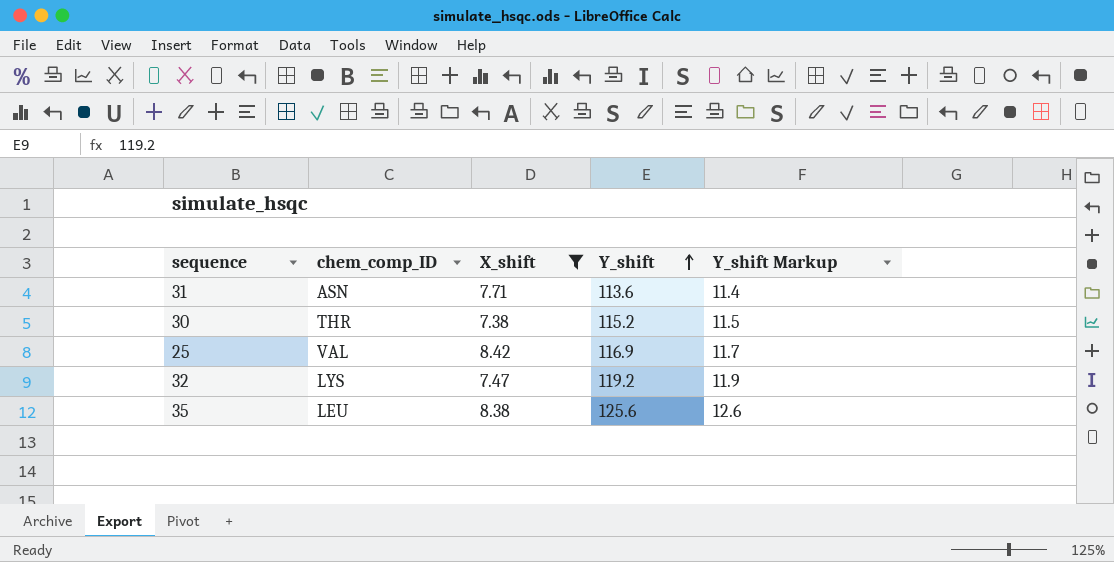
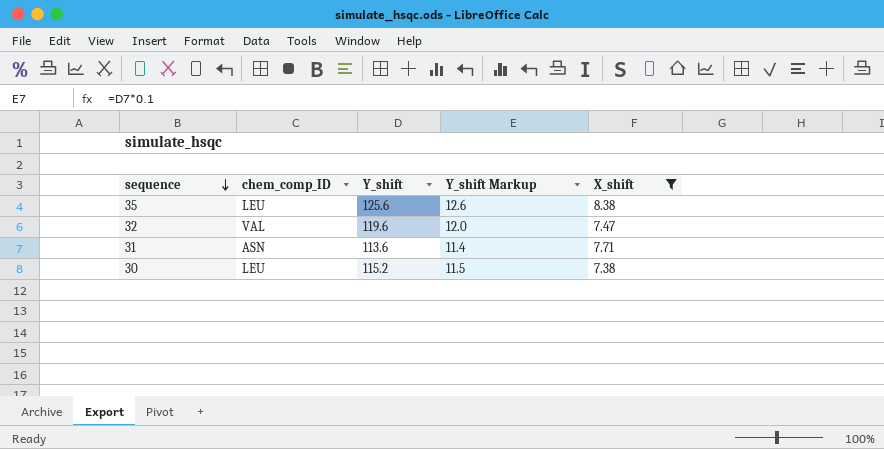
row order: Y_shift ascending -> sequence descending
column X_shift | position: 3 -> 5
row 25: VAL | 8.42 | 116.9 | 11.7 -> none
32 | chem_comp_ID: LYS -> VAL
32 | Y_shift: 119.2 -> 119.6
32 | Y_shift Markup: 11.9 -> 12.0
30 | chem_comp_ID: THR -> LEU

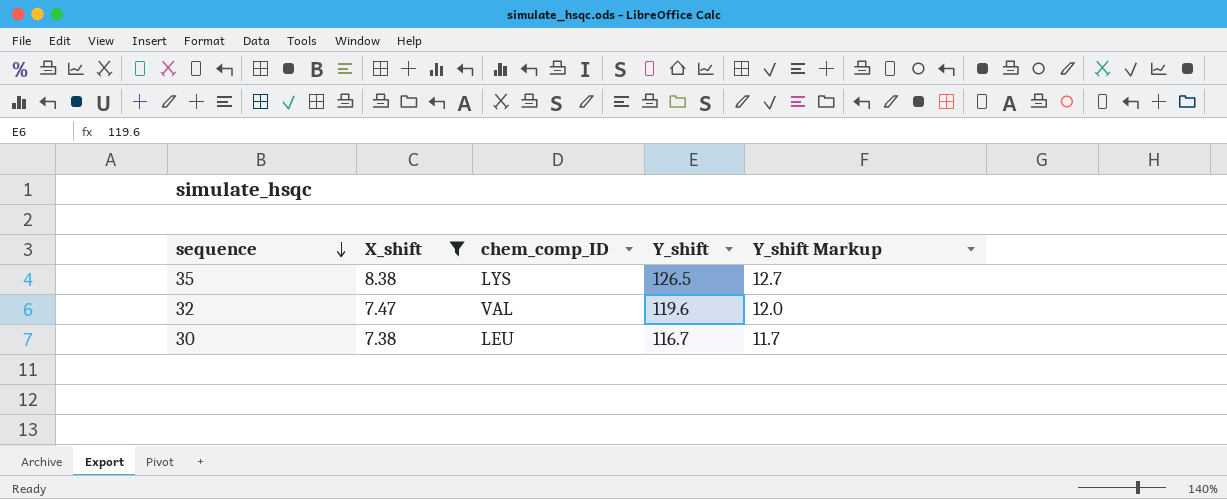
column X_shift | position: 5 -> 2
row 31: ASN | 113.6 | 11.4 | 7.71 -> none
35 | chem_comp_ID: LEU -> LYS
35 | Y_shift: 125.6 -> 126.5
35 | Y_shift Markup: 12.6 -> 12.7
30 | Y_shift: 115.2 -> 116.7
30 | Y_shift Markup: 11.5 -> 11.7

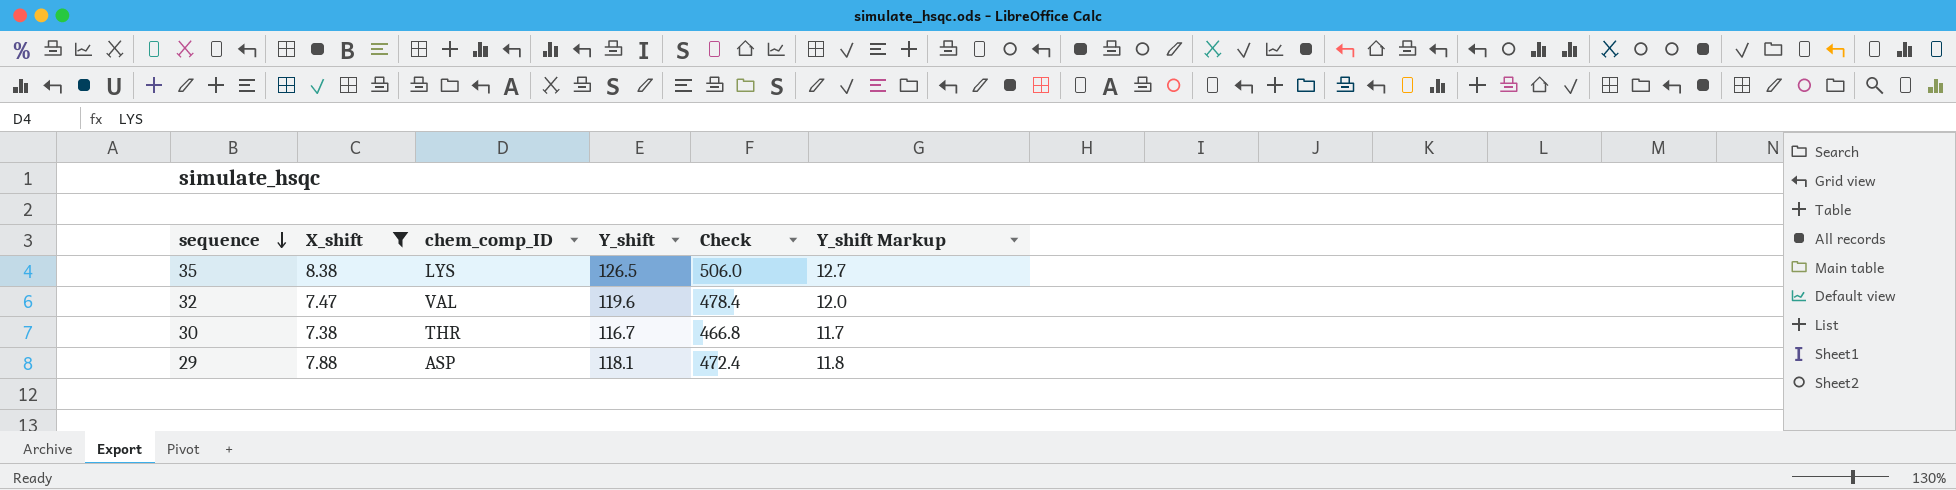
column Check | formula: none -> [Y_shift] * 4
30 | chem_comp_ID: LEU -> THR
row 29: none -> 7.88 | ASP | 118.1 | 472.4 | 11.8

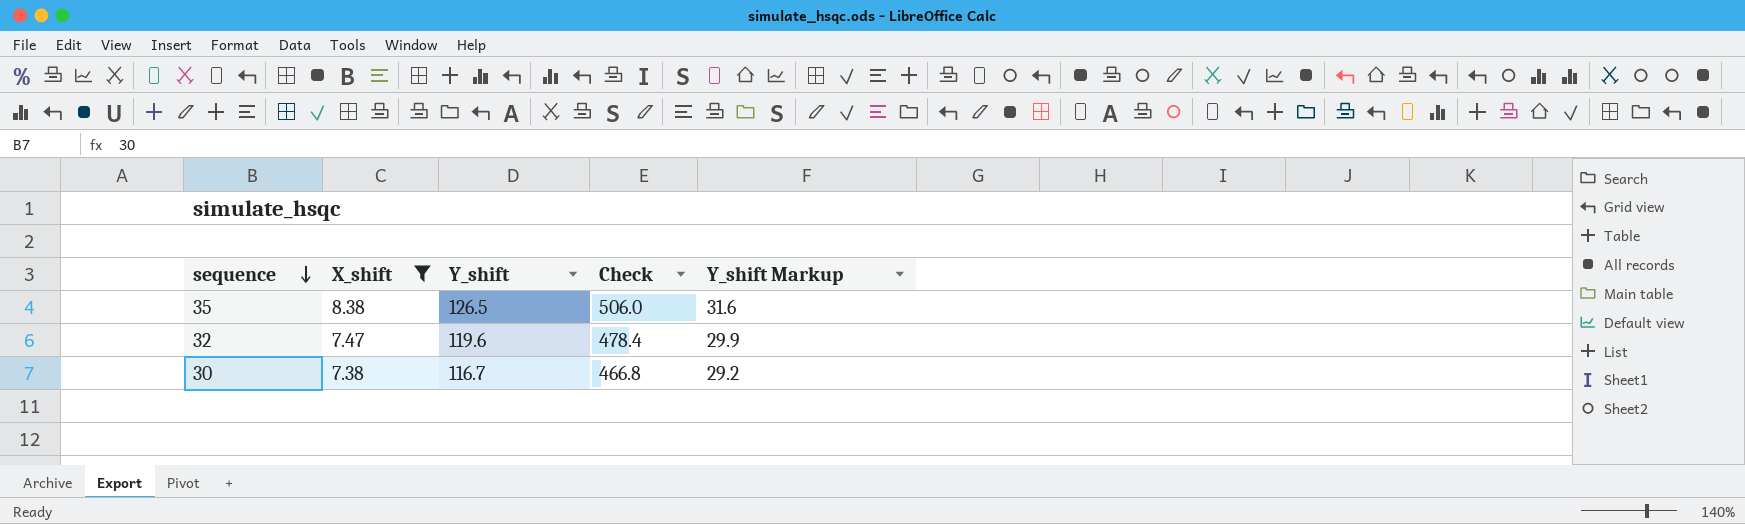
column chem_comp_ID | position: 3 -> none
column Y_shift Markup | formula: [Y_shift] * 0.1 -> [Y_shift] * 0.25
row 29: 7.88 | ASP | 118.1 | 472.4 | 11.8 -> none

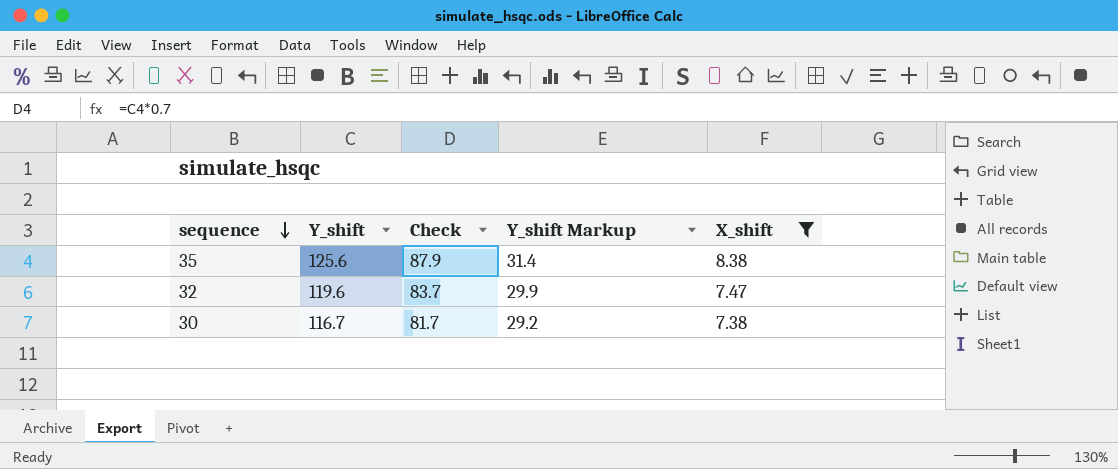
column Check | formula: [Y_shift] * 4 -> [Y_shift] * 0.7
column X_shift | position: 2 -> 5
35 | Y_shift: 126.5 -> 125.6
35 | Y_shift Markup: 31.6 -> 31.4

